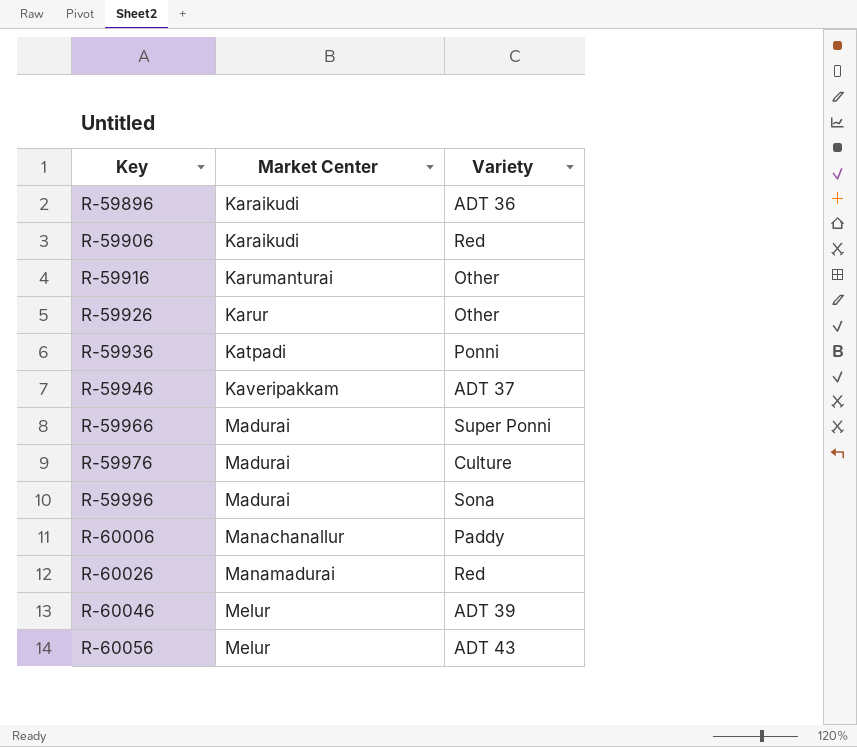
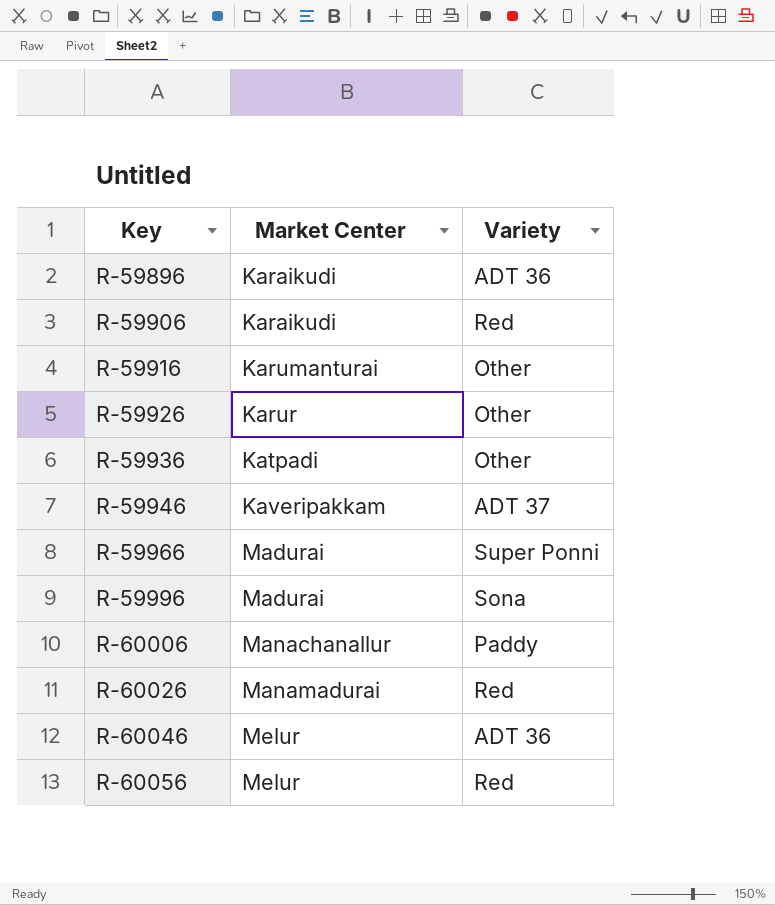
row R-59976: Madurai | Culture -> none
R-59936 | Variety: Ponni -> Other
R-60046 | Variety: ADT 39 -> ADT 36
R-60056 | Variety: ADT 43 -> Red

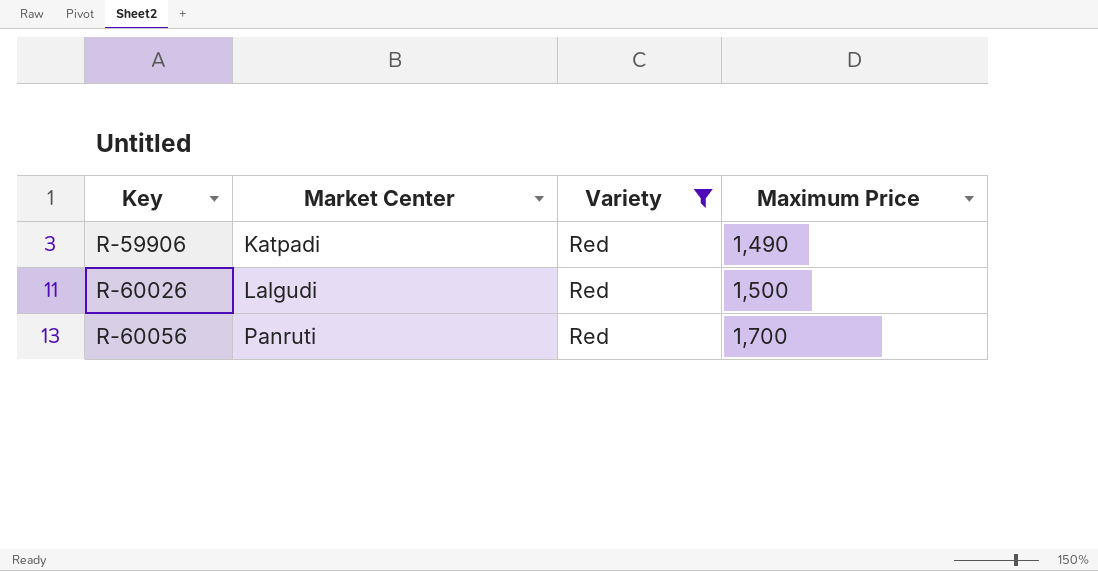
filter: none -> Variety = Red
column Maximum Price | position: none -> 4
R-59906 | Market Center: Karaikudi -> Katpadi
R-60026 | Market Center: Manamadurai -> Lalgudi
R-60056 | Market Center: Melur -> Panruti

